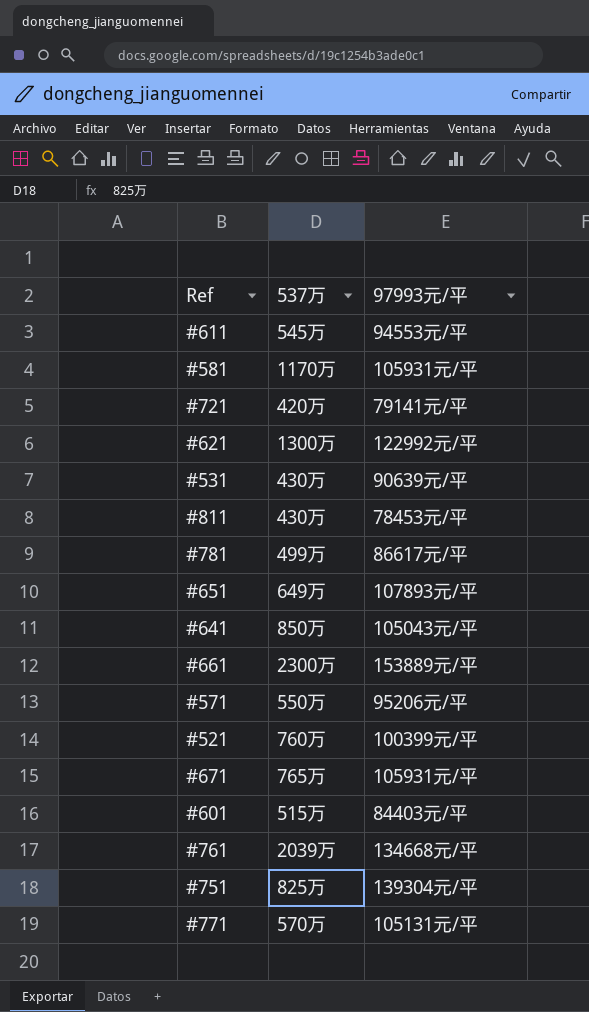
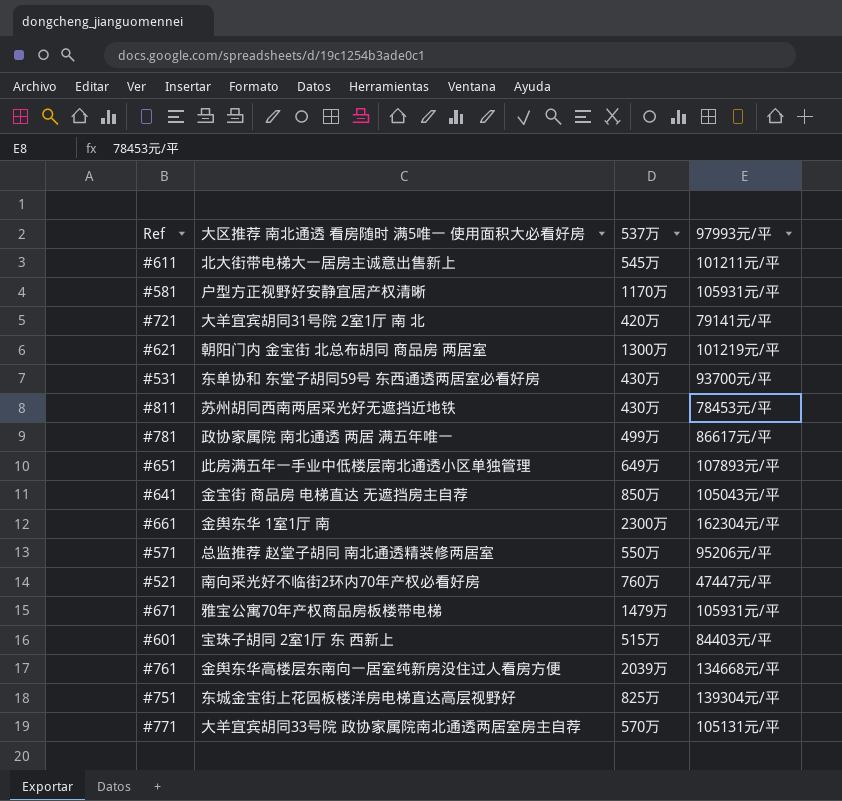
column 大区推荐 南北通透 看房随时 满5唯一 使用面积大必看好房 | position: none -> 2
#611 | 97993元/平: 94553元/平 -> 101211元/平
#621 | 97993元/平: 122992元/平 -> 101219元/平
#531 | 97993元/平: 90639元/平 -> 93700元/平
#661 | 97993元/平: 153889元/平 -> 162304元/平
#521 | 97993元/平: 100399元/平 -> 47447元/平
#671 | 537万: 765万 -> 1479万

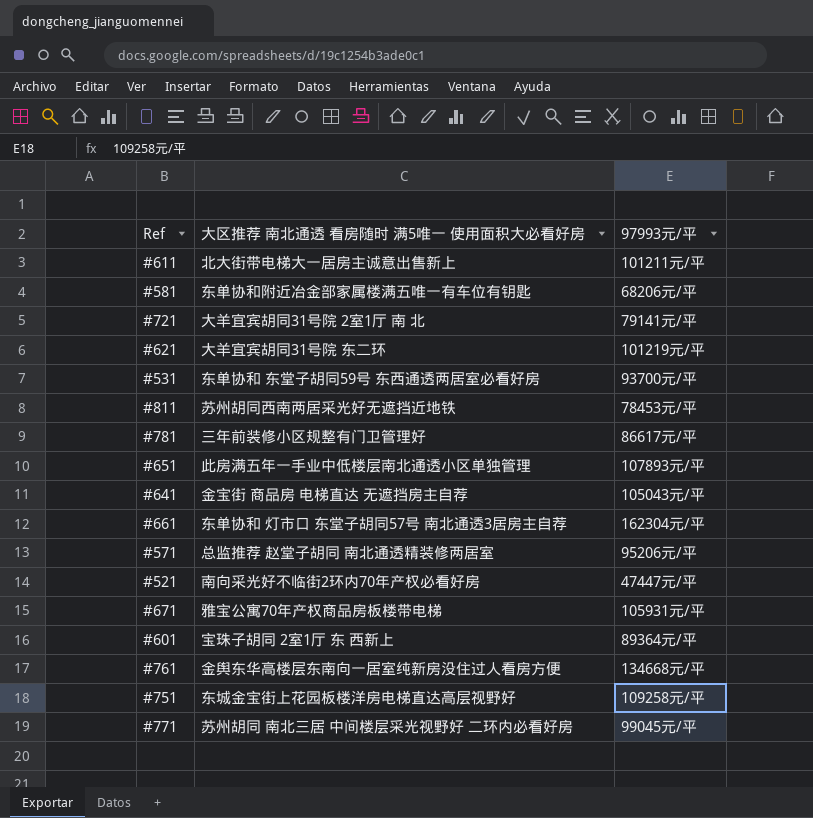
column 537万 | position: 3 -> none
#581 | 大区推荐 南北通透 看房随时 满5唯一 使用面积大必看好房: 户型方正视野好安静宜居产权清晰 -> 东单协和附近冶金部家属楼满五唯一有车位有钥匙
#581 | 97993元/平: 105931元/平 -> 68206元/平
#621 | 大区推荐 南北通透 看房随时 满5唯一 使用面积大必看好房: 朝阳门内 金宝街 北总布胡同 商品房 两居室 -> 大羊宜宾胡同31号院 东二环
#781 | 大区推荐 南北通透 看房随时 满5唯一 使用面积大必看好房: 政协家属院 南北通透 两居 满五年唯一 -> 三年前装修小区规整有门卫管理好
#661 | 大区推荐 南北通透 看房随时 满5唯一 使用面积大必看好房: 金舆东华 1室1厅 南 -> 东单协和 灯市口 东堂子胡同57号 南北通透3居房主自荐
#601 | 97993元/平: 84403元/平 -> 89364元/平
#751 | 97993元/平: 139304元/平 -> 109258元/平
#771 | 大区推荐 南北通透 看房随时 满5唯一 使用面积大必看好房: 大羊宜宾胡同33号院 政协家属院南北通透两居室房主自荐 -> 苏州胡同 南北三居 中间楼层采光视野好 二环内必看好房
#771 | 97993元/平: 105131元/平 -> 99045元/平

